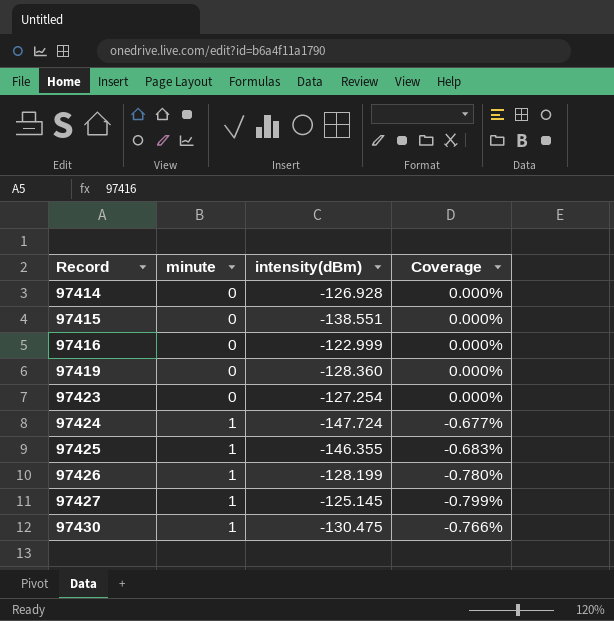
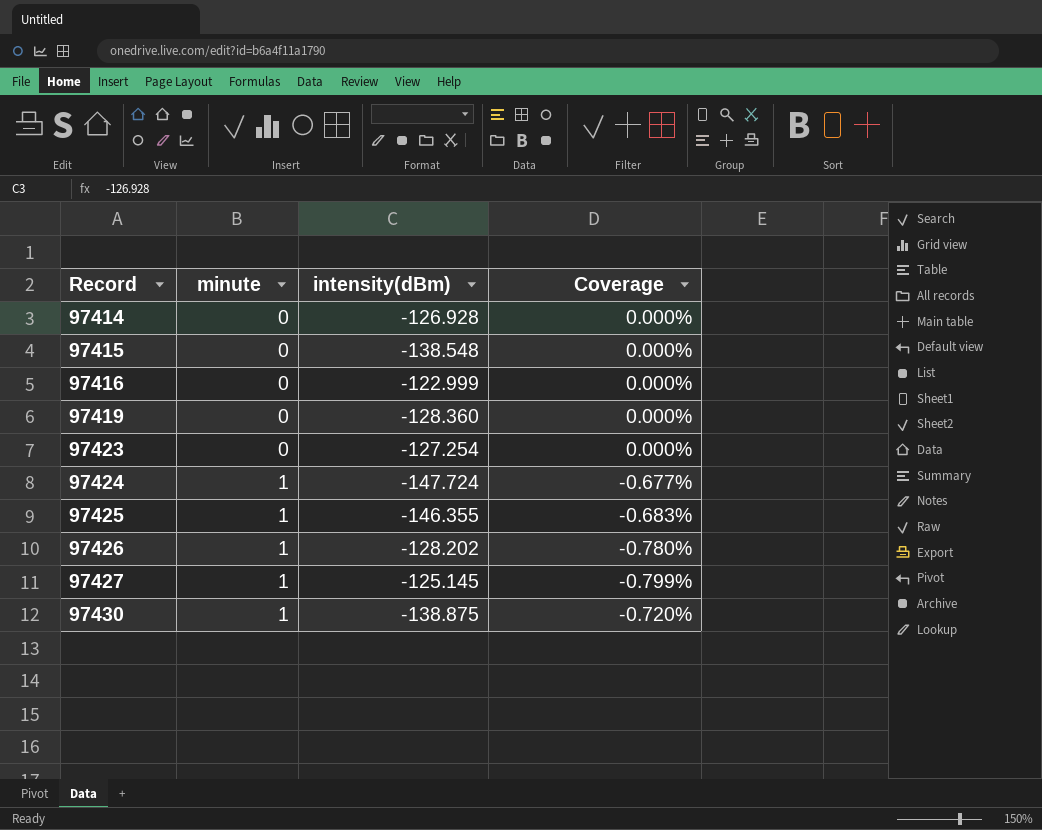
97415 | intensity(dBm): -138.551 -> -138.548
97426 | intensity(dBm): -128.199 -> -128.202
97430 | intensity(dBm): -130.475 -> -138.875
97430 | Coverage: -0.766% -> -0.720%

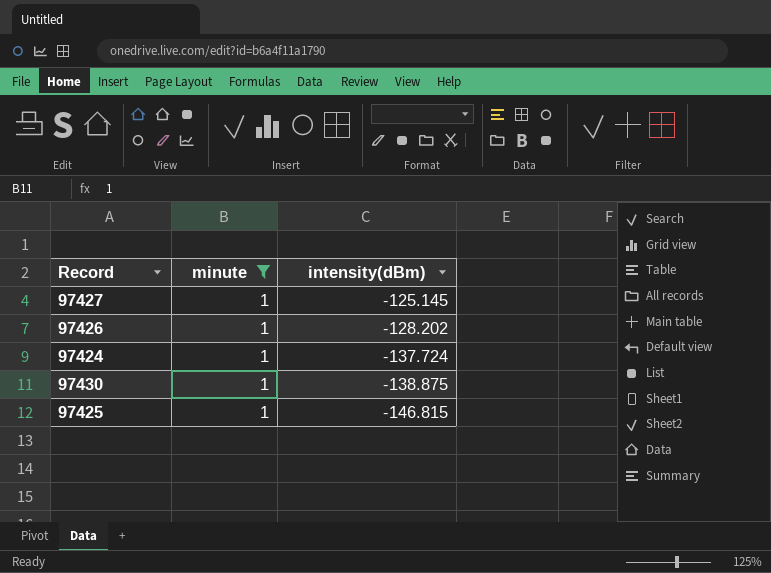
filter: none -> minute = 1
row order: Record ascending -> intensity(dBm) descending
column Coverage | formula: [minute] / [intensity(dBm)] -> none
97424 | intensity(dBm): -147.724 -> -137.724
97425 | intensity(dBm): -146.355 -> -146.815

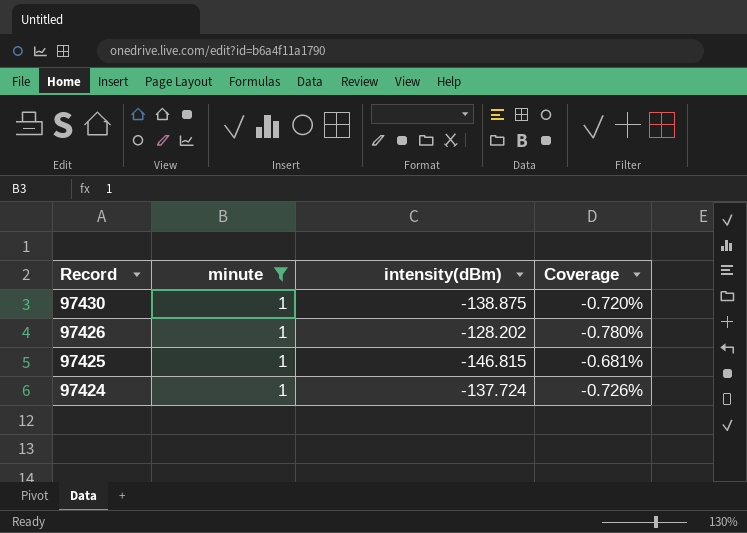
row order: intensity(dBm) descending -> Record descending
column Coverage | formula: none -> [minute] / [intensity(dBm)]
row 97427: 1 | -125.145 -> none

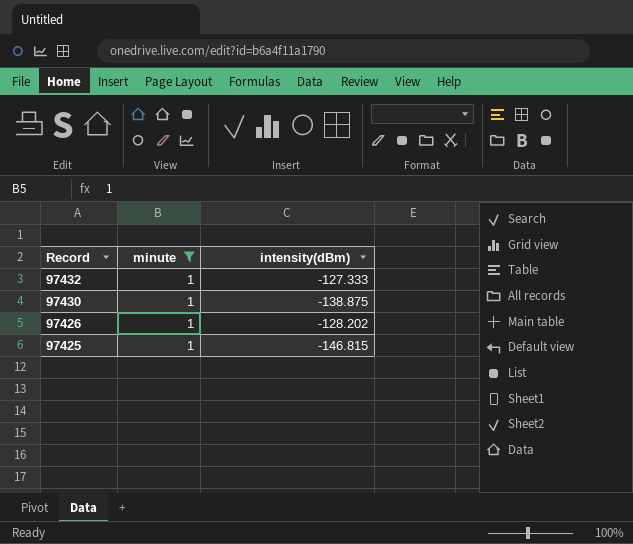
column Coverage | formula: [minute] / [intensity(dBm)] -> none
row 97424: 1 | -137.724 | -0.726% -> none
row 97432: none -> 1 | -127.333

